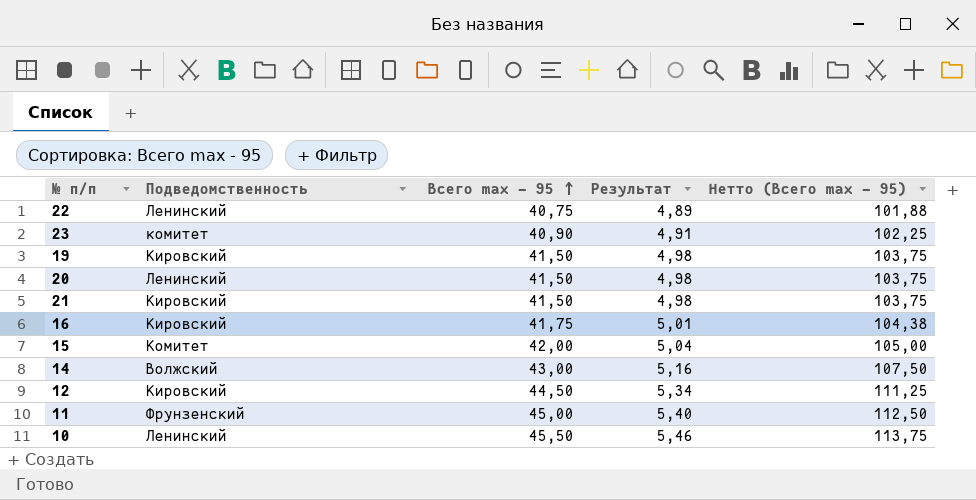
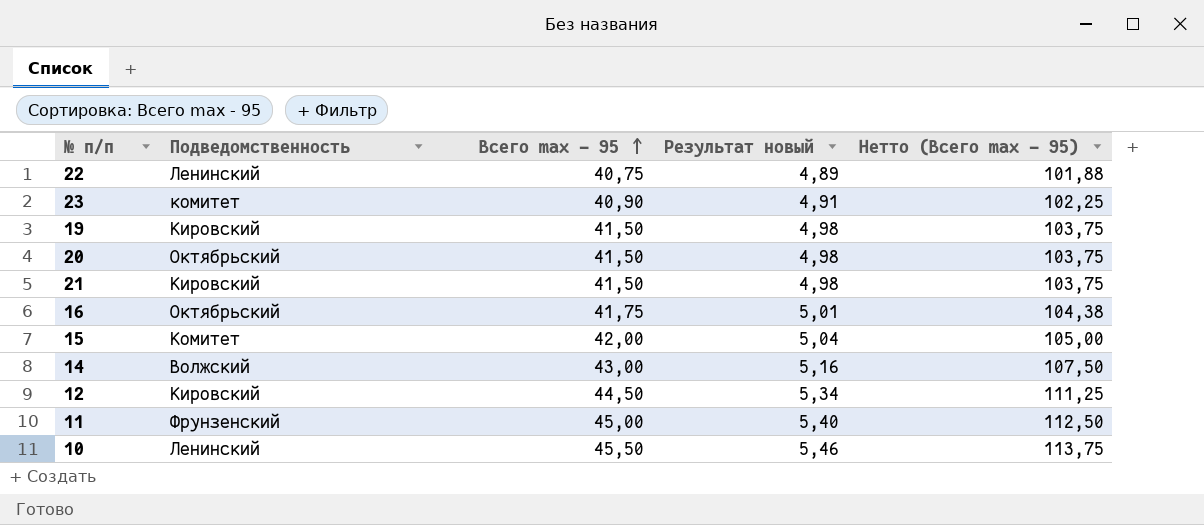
column name: Результат -> Результат новый
20 | Подведомственность: Ленинский -> Октябрьский
16 | Подведомственность: Кировский -> Октябрьский

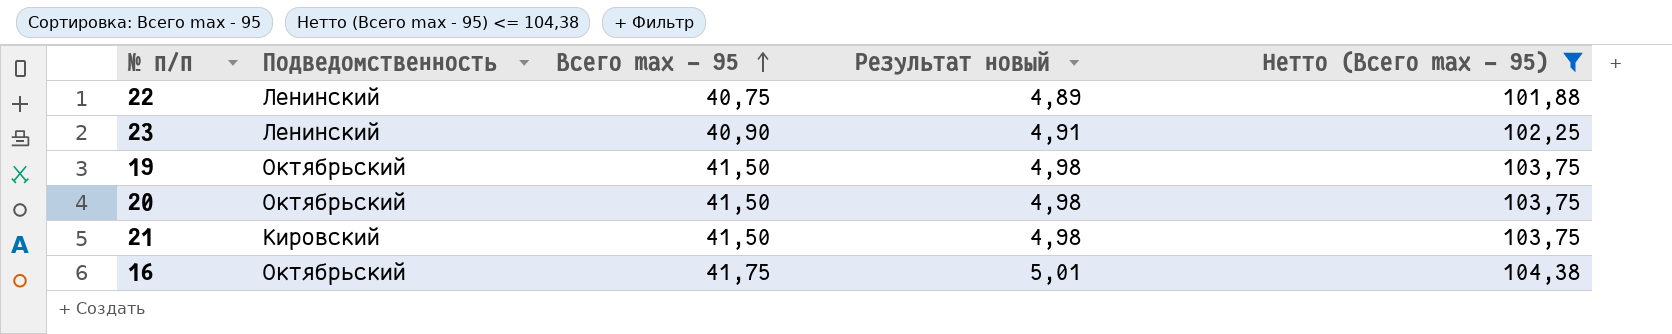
filter: none -> Нетто (Всего max - 95) <= 104,38
23 | Подведомственность: комитет -> Ленинский
19 | Подведомственность: Кировский -> Октябрьский

